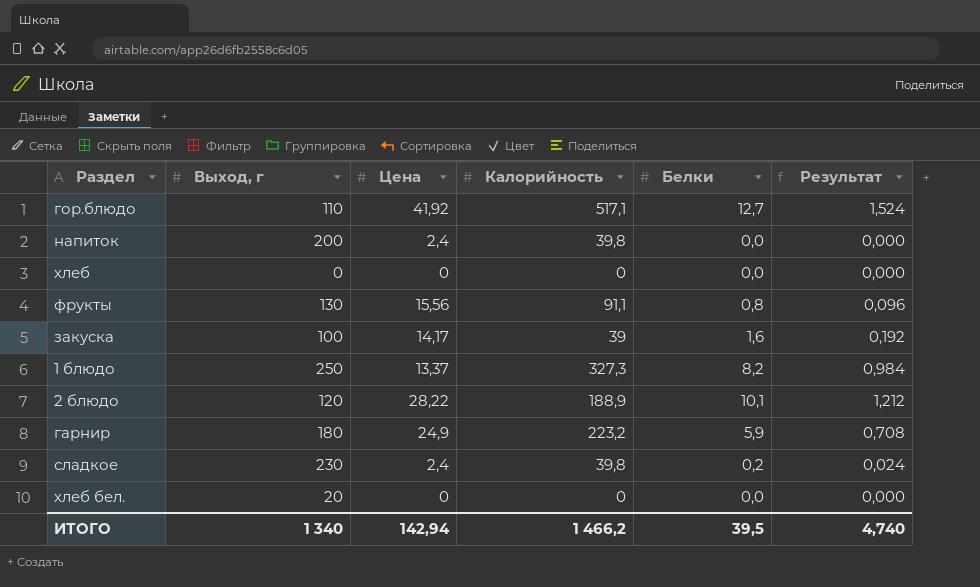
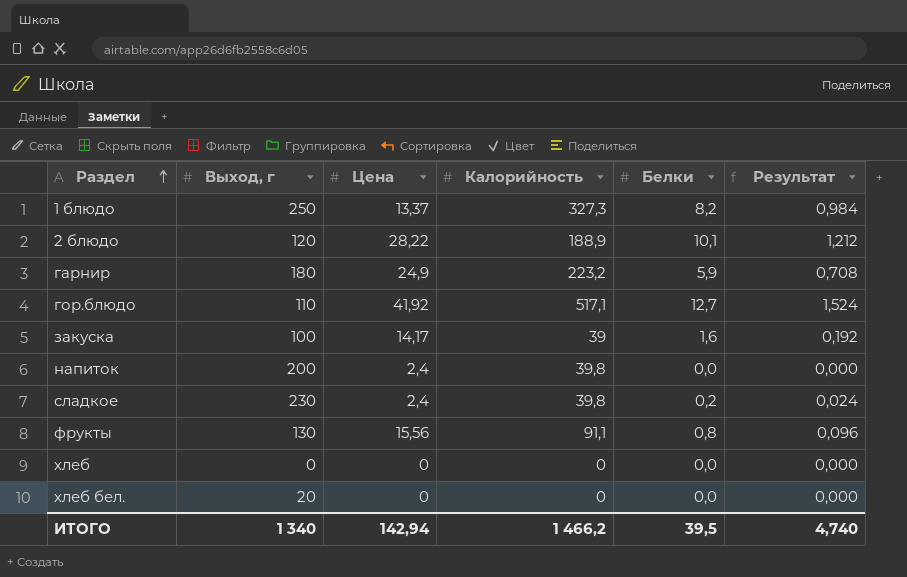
row order: none -> Раздел ascending

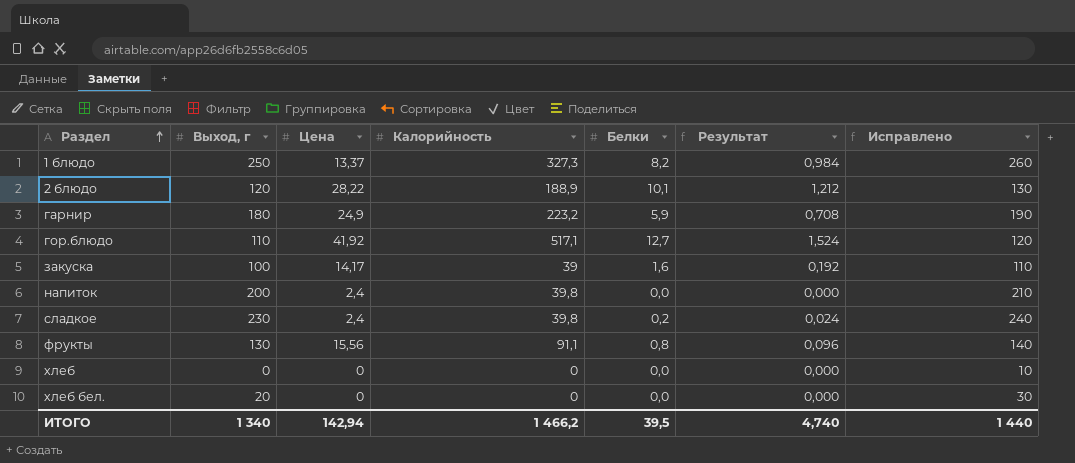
column Исправлено | formula: none -> [Выход, г] + 10

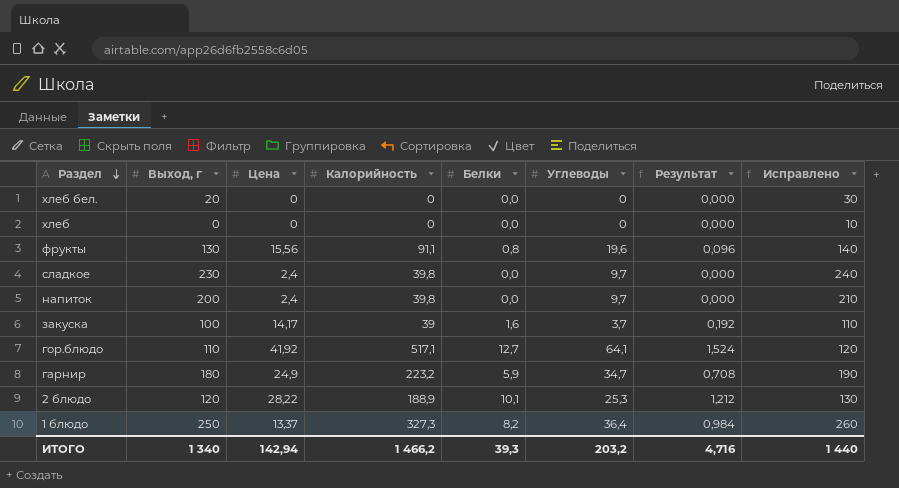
row order: Раздел ascending -> Раздел descending
column Углеводы | position: none -> 6
сладкое | Белки: 0,2 -> 0,0
сладкое | Результат: 0,024 -> 0,000
ИТОГО | Белки: 39,5 -> 39,3
ИТОГО | Результат: 4,740 -> 4,716

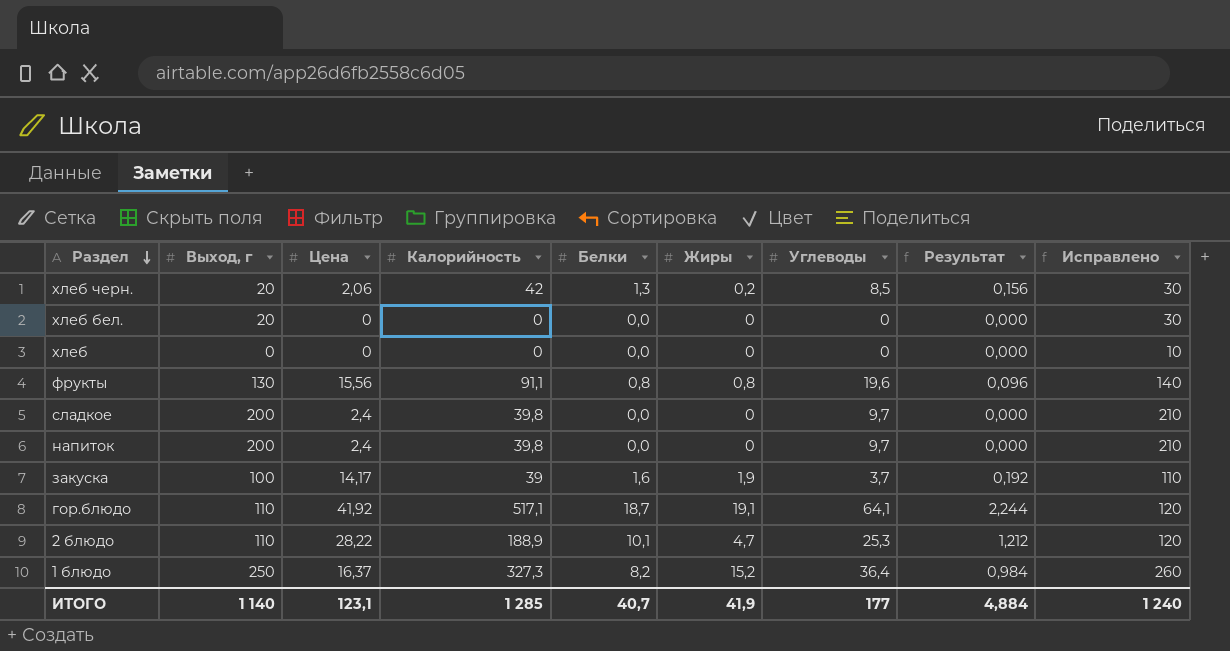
column Жиры | position: none -> 6
row гарнир: 180 | 24,9 | 223,2 | 5,9 | 34,7 | 0,708 | 190 -> none
row хлеб черн.: none -> 20 | 2,06 | 42 | 1,3 | 0,2 | 8,5 | 0,156 | 30
сладкое | Выход, г: 230 -> 200
сладкое | Исправлено: 240 -> 210
гор.блюдо | Белки: 12,7 -> 18,7
гор.блюдо | Результат: 1,524 -> 2,244
2 блюдо | Выход, г: 120 -> 110
2 блюдо | Исправлено: 130 -> 120
1 блюдо | Цена: 13,37 -> 16,37
ИТОГО | Выход, г: 1 340 -> 1 140
ИТОГО | Цена: 142,94 -> 123,1
ИТОГО | Калорийность: 1 466,2 -> 1 285
ИТОГО | Белки: 39,3 -> 40,7
ИТОГО | Углеводы: 203,2 -> 177
ИТОГО | Результат: 4,716 -> 4,884
ИТОГО | Исправлено: 1 440 -> 1 240

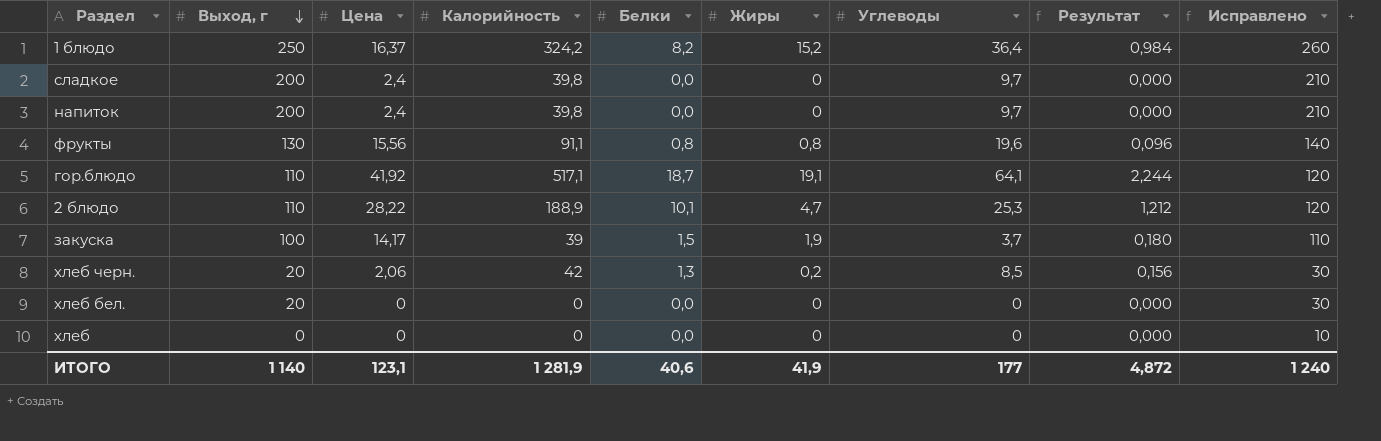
row order: Раздел descending -> Выход, г descending
1 блюдо | Калорийность: 327,3 -> 324,2
закуска | Белки: 1,6 -> 1,5
закуска | Результат: 0,192 -> 0,180
ИТОГО | Калорийность: 1 285 -> 1 281,9
ИТОГО | Белки: 40,7 -> 40,6
ИТОГО | Результат: 4,884 -> 4,872

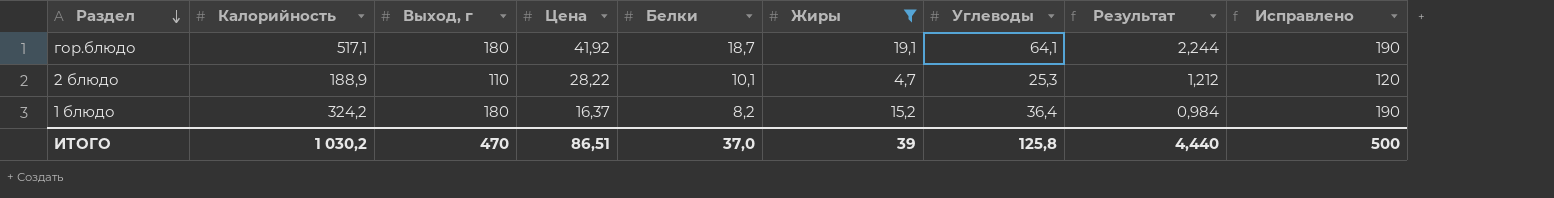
filter: none -> Жиры >= 4,7
row order: Выход, г descending -> Раздел descending
column Калорийность | position: 4 -> 2
гор.блюдо | Выход, г: 110 -> 180
гор.блюдо | Исправлено: 120 -> 190
1 блюдо | Выход, г: 250 -> 180
1 блюдо | Исправлено: 260 -> 190
ИТОГО | Калорийность: 1 281,9 -> 1 030,2
ИТОГО | Выход, г: 1 140 -> 470
ИТОГО | Цена: 123,1 -> 86,51
ИТОГО | Белки: 40,6 -> 37,0
ИТОГО | Жиры: 41,9 -> 39
ИТОГО | Углеводы: 177 -> 125,8
ИТОГО | Результат: 4,872 -> 4,440
ИТОГО | Исправлено: 1 240 -> 500

